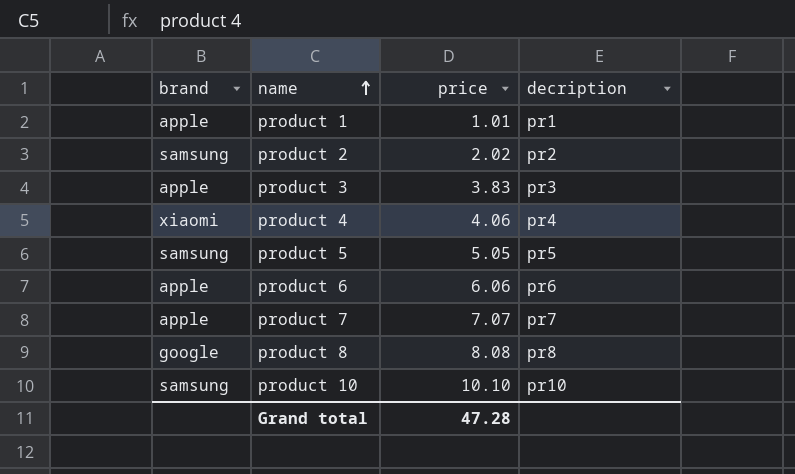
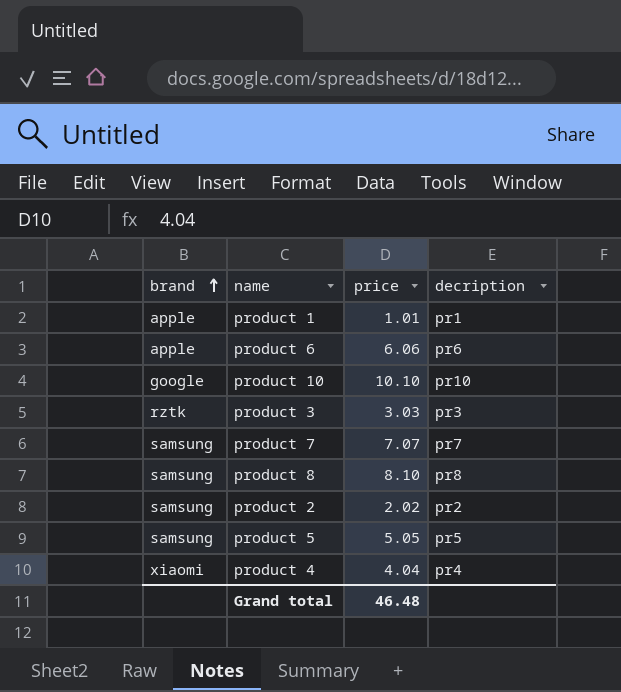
row order: name ascending -> brand ascending
product 10 | brand: samsung -> google
product 3 | brand: apple -> rztk
product 3 | price: 3.83 -> 3.03
product 7 | brand: apple -> samsung
product 8 | brand: google -> samsung
product 8 | price: 8.08 -> 8.10
product 4 | price: 4.06 -> 4.04
Grand total | price: 47.28 -> 46.48

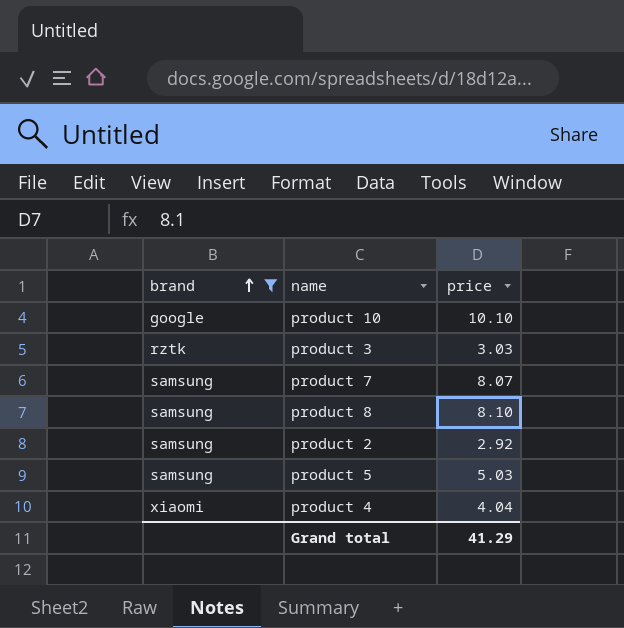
filter: none -> brand != apple
column decription | position: 4 -> none
product 7 | price: 7.07 -> 8.07
product 2 | price: 2.02 -> 2.92
product 5 | price: 5.05 -> 5.03
Grand total | price: 46.48 -> 41.29

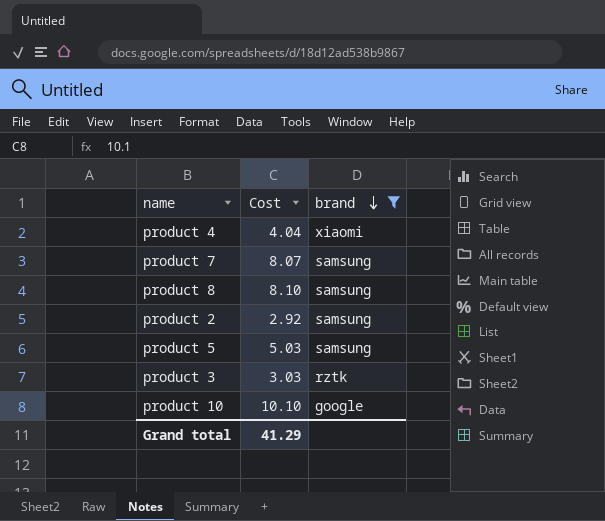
row order: brand ascending -> brand descending
column name: price -> Cost
column brand | position: 1 -> 3

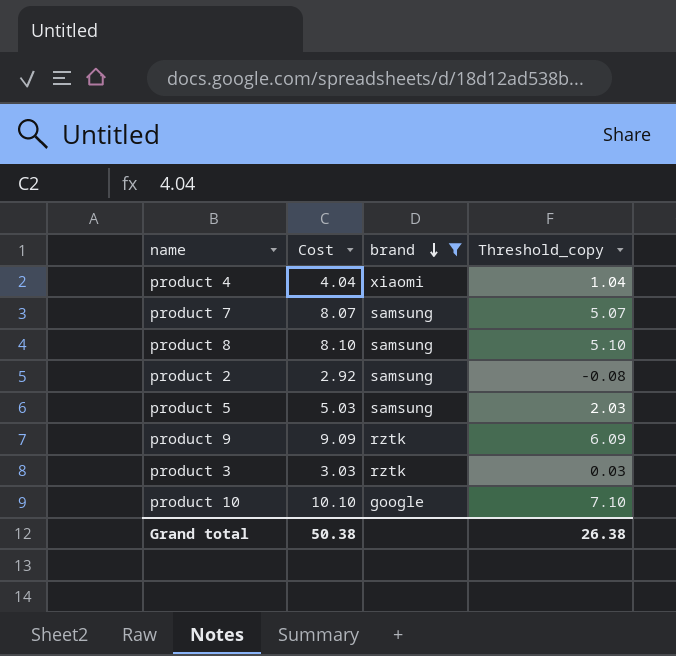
column Threshold_copy | formula: none -> [Cost] - 3
row product 9: none -> 9.09 | rztk | 6.09
Grand total | Cost: 41.29 -> 50.38

